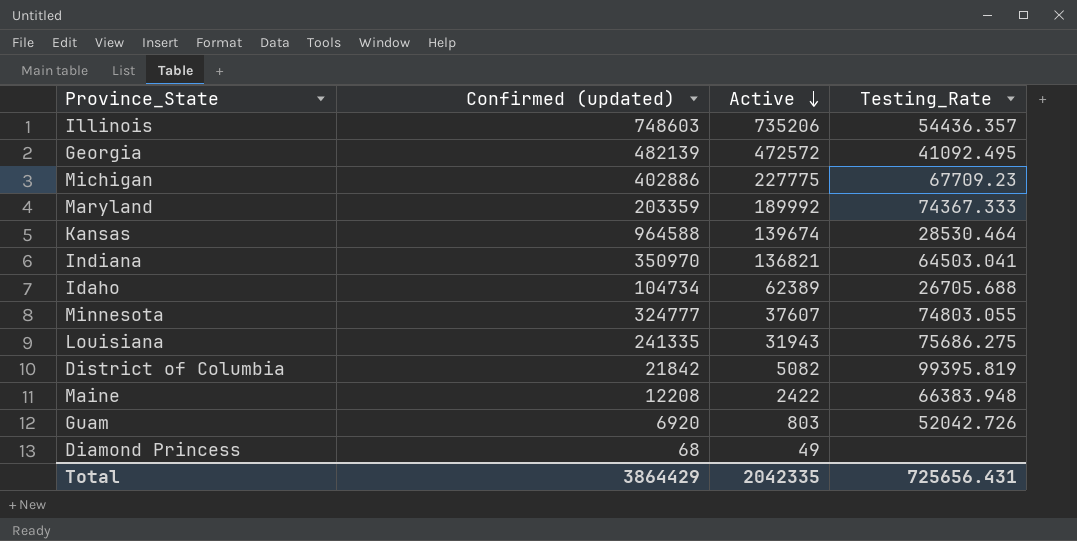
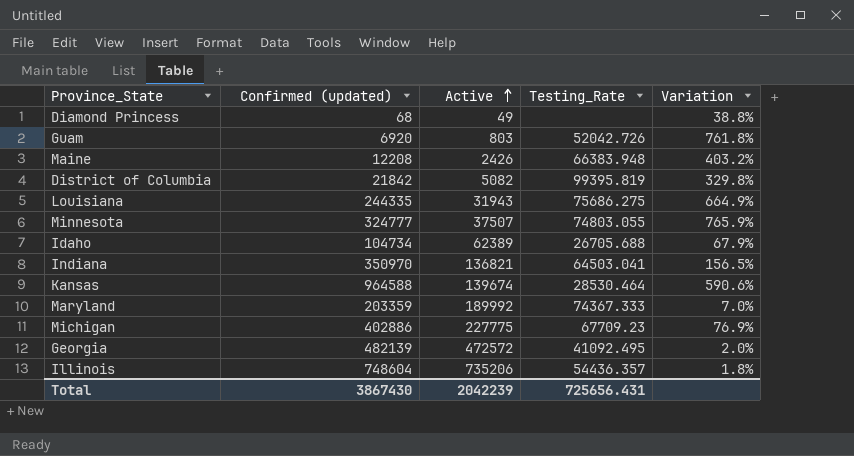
row order: Active descending -> Active ascending
column Variation | formula: none -> ([Confirmed (updated)] - [Active]) / [Active]
Maine | Active: 2422 -> 2426
Louisiana | Confirmed (updated): 241335 -> 244335
Minnesota | Active: 37607 -> 37507
Illinois | Confirmed (updated): 748603 -> 748604
Total | Confirmed (updated): 3864429 -> 3867430
Total | Active: 2042335 -> 2042239

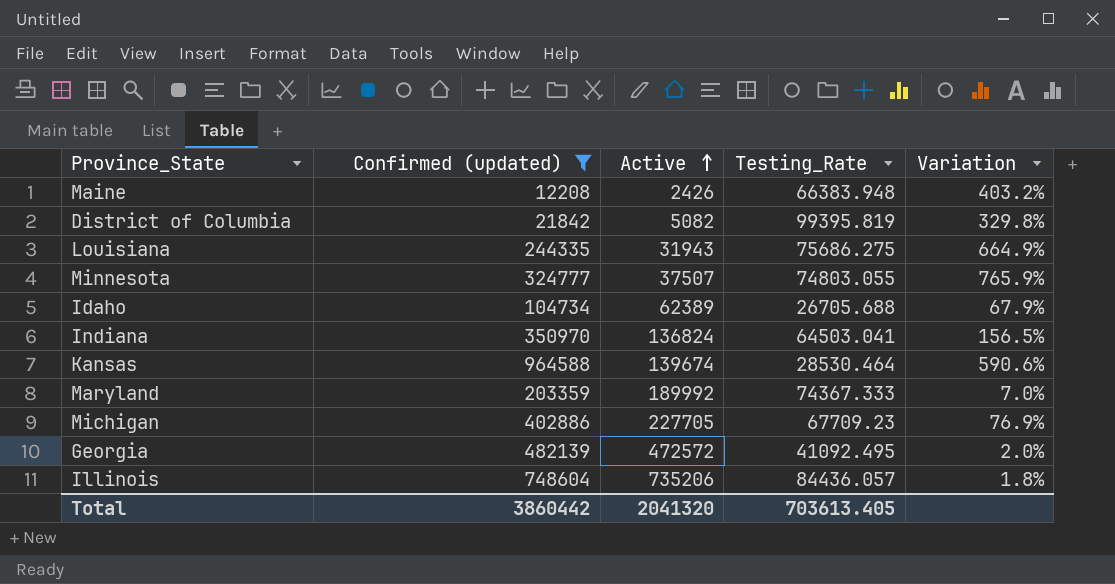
filter: none -> Confirmed (updated) >= 12208
Indiana | Active: 136821 -> 136824
Michigan | Active: 227775 -> 227705
Illinois | Testing_Rate: 54436.357 -> 84436.057
Total | Confirmed (updated): 3867430 -> 3860442
Total | Active: 2042239 -> 2041320
Total | Testing_Rate: 725656.431 -> 703613.405

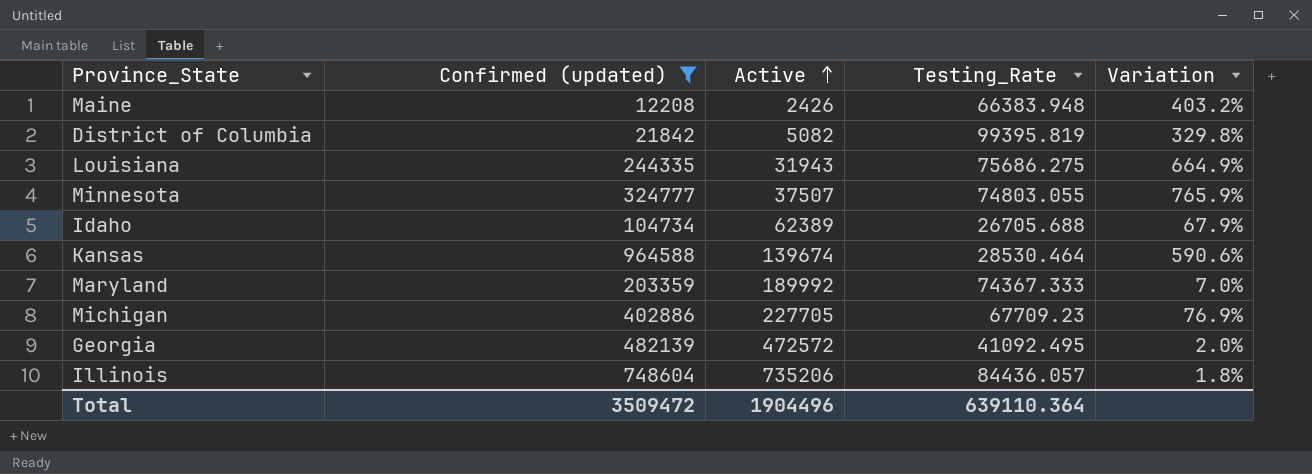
row Indiana: 350970 | 136824 | 64503.041 | 156.5% -> none
Total | Confirmed (updated): 3860442 -> 3509472
Total | Active: 2041320 -> 1904496
Total | Testing_Rate: 703613.405 -> 639110.364

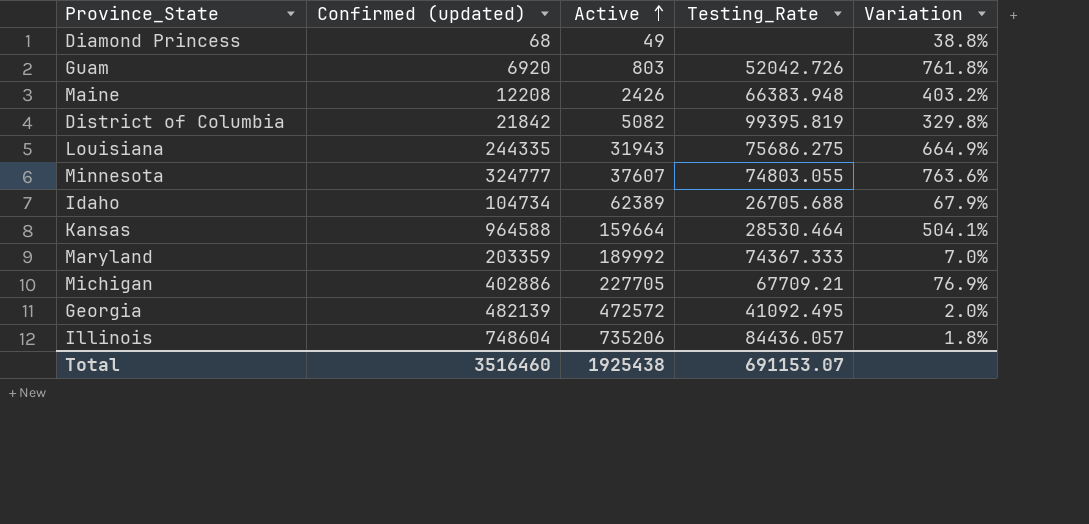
filter: Confirmed (updated) >= 12208 -> none
Minnesota | Active: 37507 -> 37607
Minnesota | Variation: 765.9% -> 763.6%
Kansas | Active: 139674 -> 159664
Kansas | Variation: 590.6% -> 504.1%
Michigan | Testing_Rate: 67709.23 -> 67709.21
Total | Confirmed (updated): 3509472 -> 3516460
Total | Active: 1904496 -> 1925438
Total | Testing_Rate: 639110.364 -> 691153.07

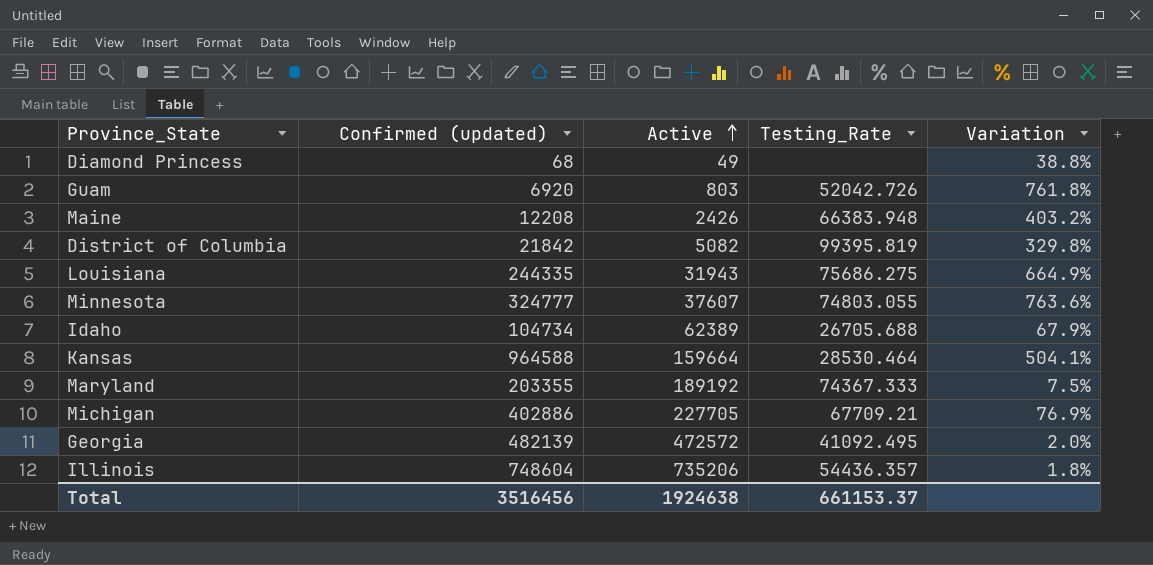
Maryland | Confirmed (updated): 203359 -> 203355
Maryland | Active: 189992 -> 189192
Maryland | Variation: 7.0% -> 7.5%
Illinois | Testing_Rate: 84436.057 -> 54436.357
Total | Confirmed (updated): 3516460 -> 3516456
Total | Active: 1925438 -> 1924638
Total | Testing_Rate: 691153.07 -> 661153.37

